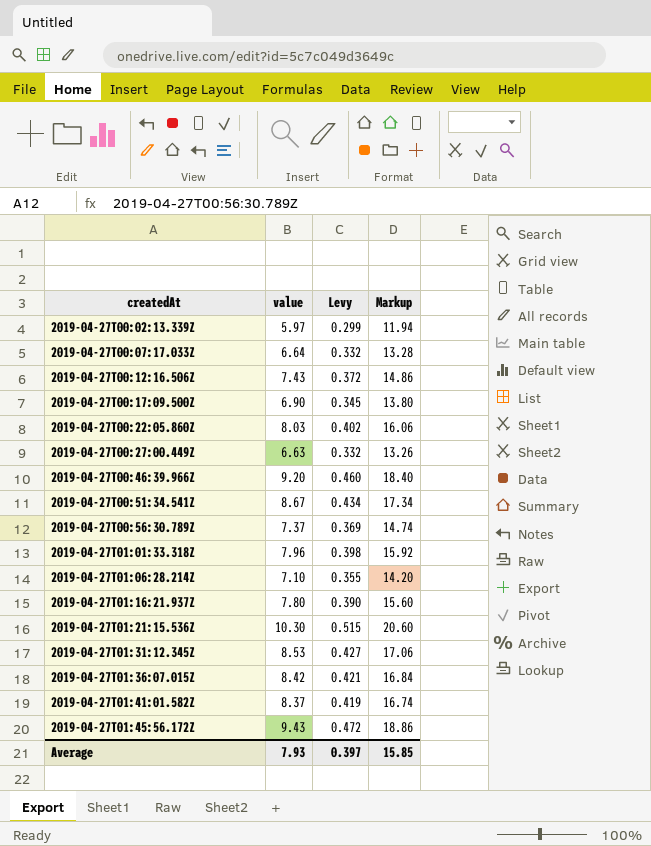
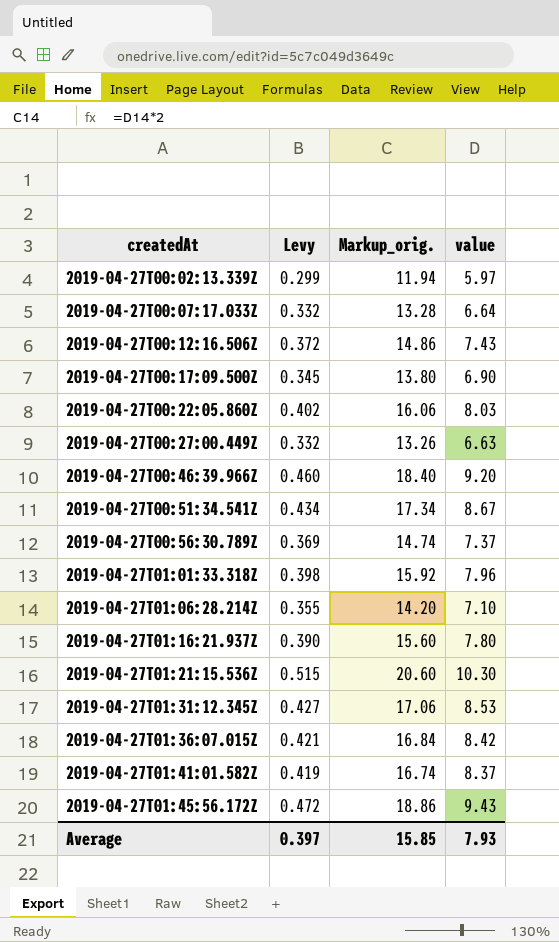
column name: Markup -> Markup_orig.
column value | position: 2 -> 4

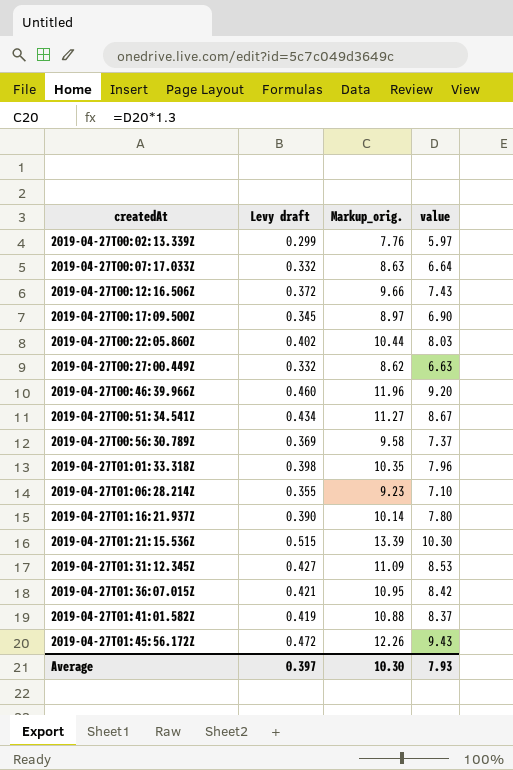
column name: Levy -> Levy draft
column Markup_orig. | formula: [value] * 2 -> [value] * 1.3
Average | Markup_orig.: 15.85 -> 10.30

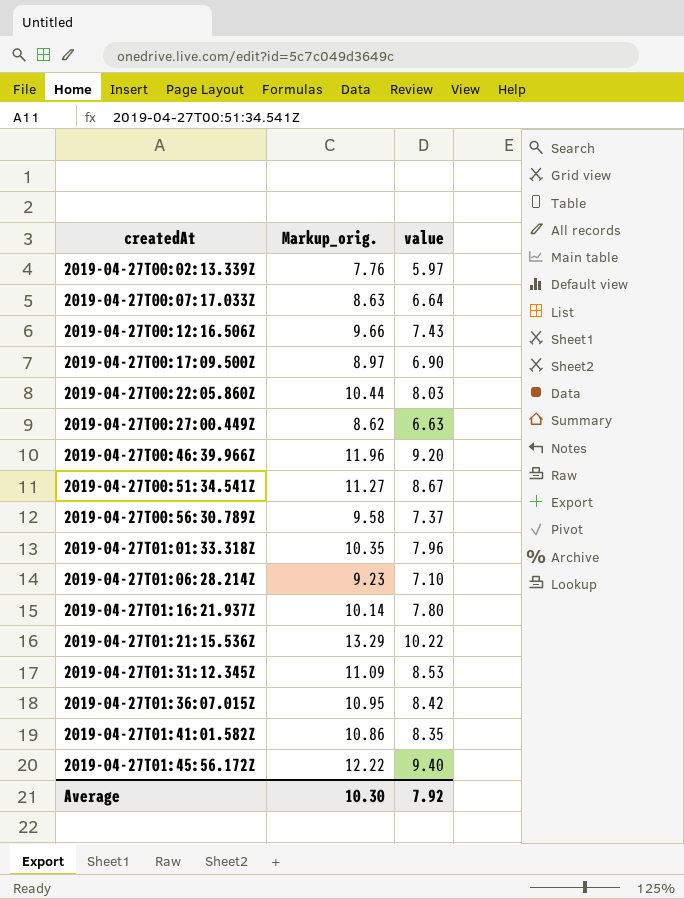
column Levy draft | formula: [value] * 0.05 -> none
2019-04-27T01:21:15.536Z | Markup_orig.: 13.39 -> 13.29
2019-04-27T01:21:15.536Z | value: 10.30 -> 10.22
2019-04-27T01:41:01.582Z | Markup_orig.: 10.88 -> 10.86
2019-04-27T01:41:01.582Z | value: 8.37 -> 8.35
2019-04-27T01:45:56.172Z | Markup_orig.: 12.26 -> 12.22
2019-04-27T01:45:56.172Z | value: 9.43 -> 9.40
Average | value: 7.93 -> 7.92

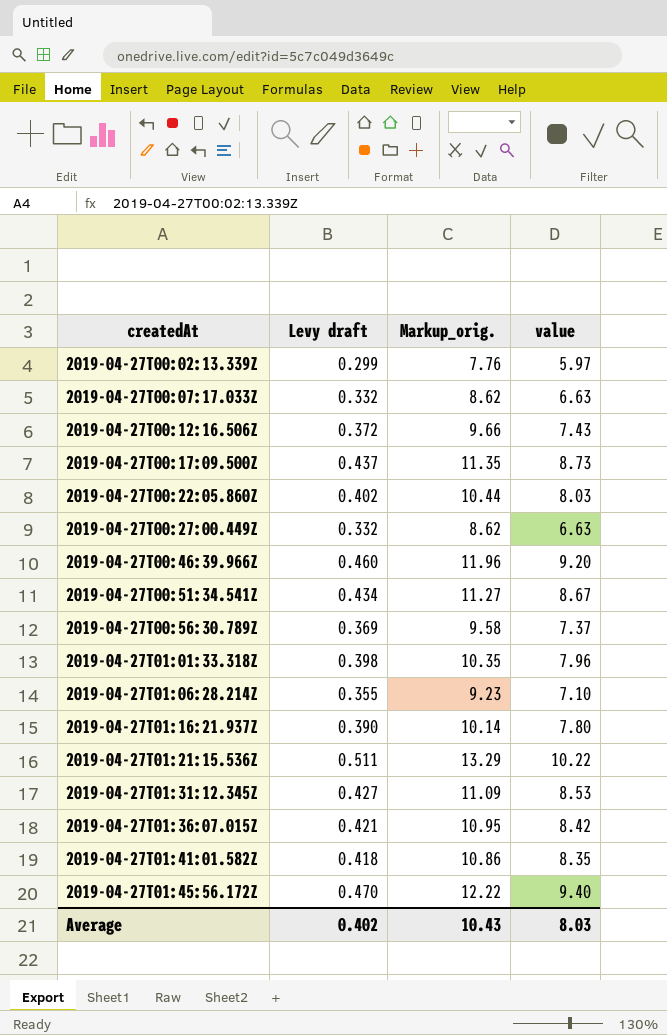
column Levy draft | formula: none -> [value] * 0.05
2019-04-27T00:07:17.033Z | Markup_orig.: 8.63 -> 8.62
2019-04-27T00:07:17.033Z | value: 6.64 -> 6.63
2019-04-27T00:17:09.500Z | Markup_orig.: 8.97 -> 11.35
2019-04-27T00:17:09.500Z | value: 6.90 -> 8.73
Average | Markup_orig.: 10.30 -> 10.43
Average | value: 7.92 -> 8.03

